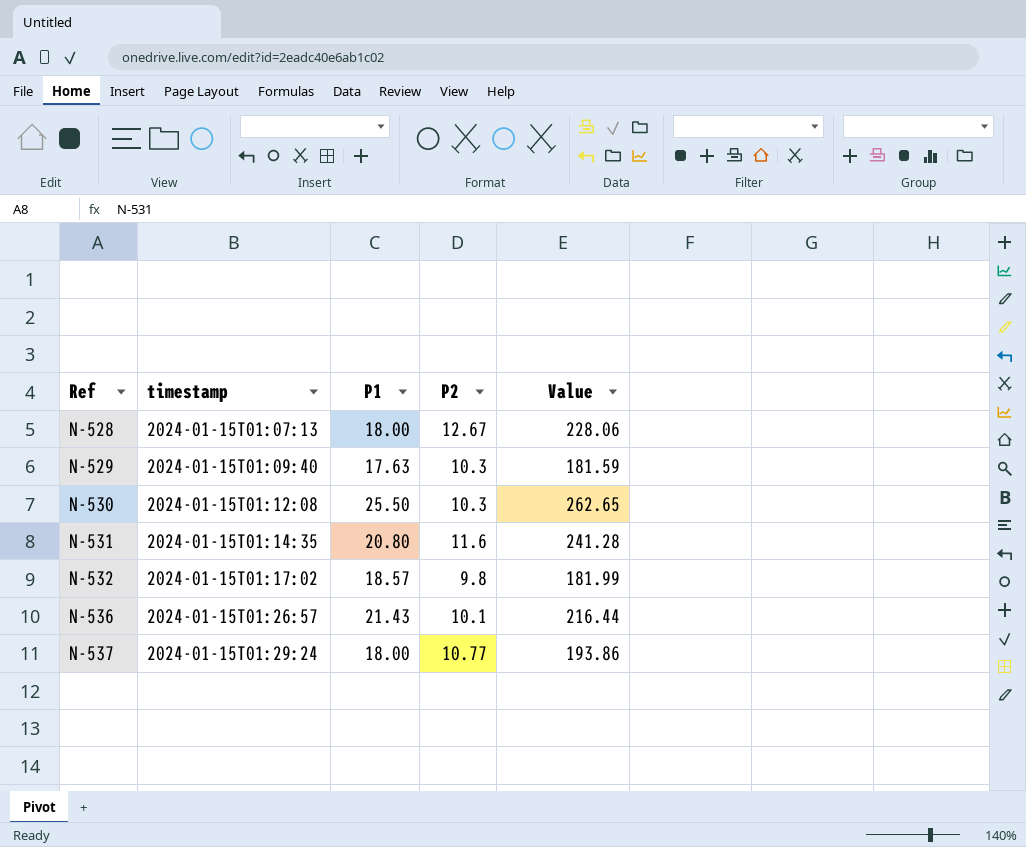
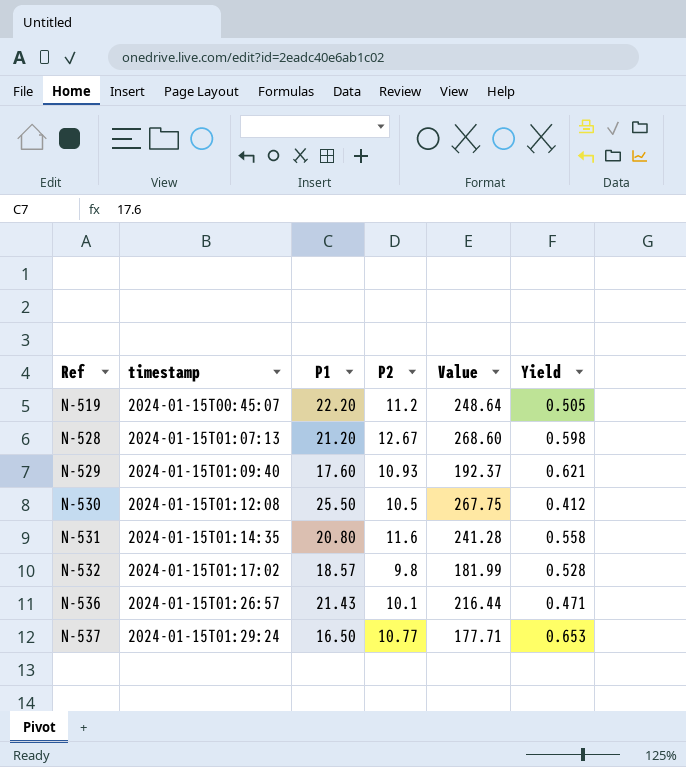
column Yield | formula: none -> [P2] / [P1]
row N-519: none -> 2024-01-15T00:45:07 | 22.20 | 11.2 | 248.64 | 0.505
N-528 | P1: 18.00 -> 21.20
N-528 | Value: 228.06 -> 268.60
N-529 | P1: 17.63 -> 17.60
N-529 | P2: 10.3 -> 10.93
N-529 | Value: 181.59 -> 192.37
N-530 | P2: 10.3 -> 10.5
N-530 | Value: 262.65 -> 267.75
N-537 | P1: 18.00 -> 16.50
N-537 | Value: 193.86 -> 177.71

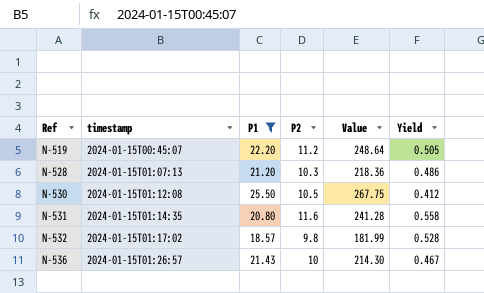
filter: none -> P1 >= 18.57
N-528 | P2: 12.67 -> 10.3
N-528 | Value: 268.60 -> 218.36
N-528 | Yield: 0.598 -> 0.486
N-536 | P2: 10.1 -> 10
N-536 | Value: 216.44 -> 214.30
N-536 | Yield: 0.471 -> 0.467

